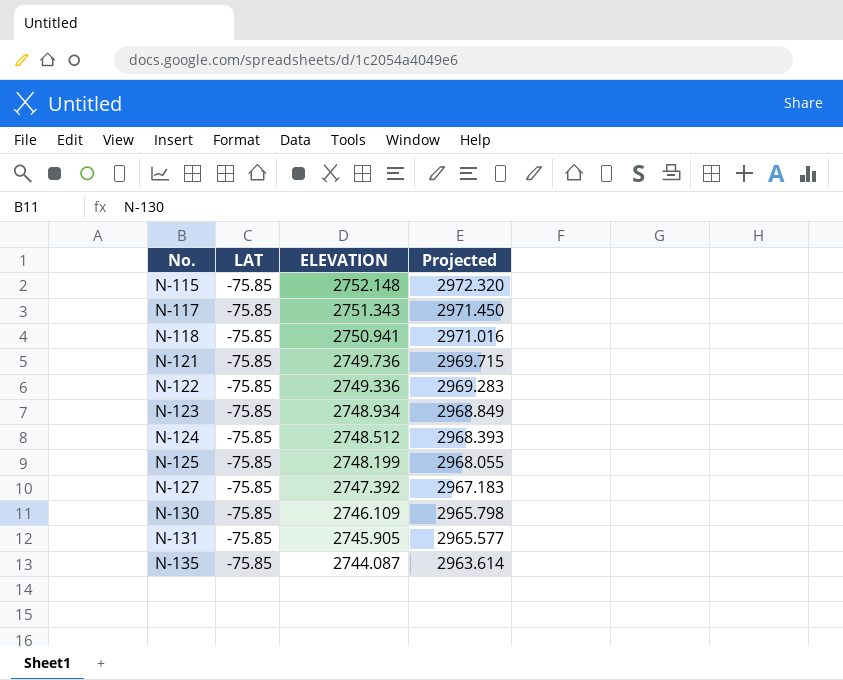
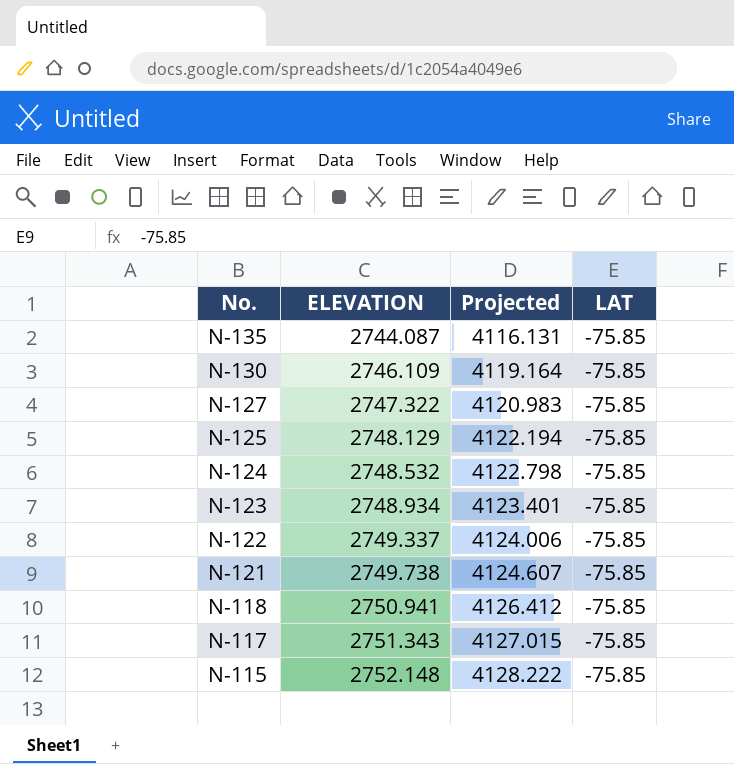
row order: No. ascending -> No. descending
column Projected | formula: [ELEVATION] * 1.08 -> [ELEVATION] * 1.5
column LAT | position: 2 -> 4
row N-131: -75.85 | 2745.905 | 2965.577 -> none
N-127 | ELEVATION: 2747.392 -> 2747.322
N-125 | ELEVATION: 2748.199 -> 2748.129
N-124 | ELEVATION: 2748.512 -> 2748.532
N-122 | ELEVATION: 2749.336 -> 2749.337
N-121 | ELEVATION: 2749.736 -> 2749.738

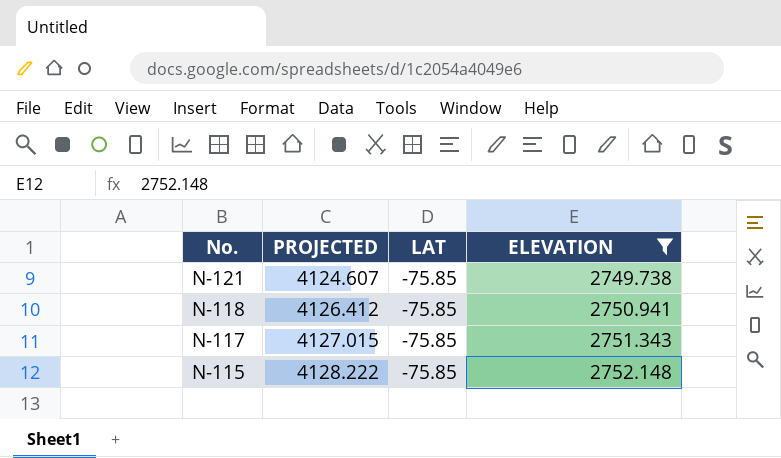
filter: none -> ELEVATION >= 2749.738
column name: Projected -> PROJECTED
column ELEVATION | position: 2 -> 4

